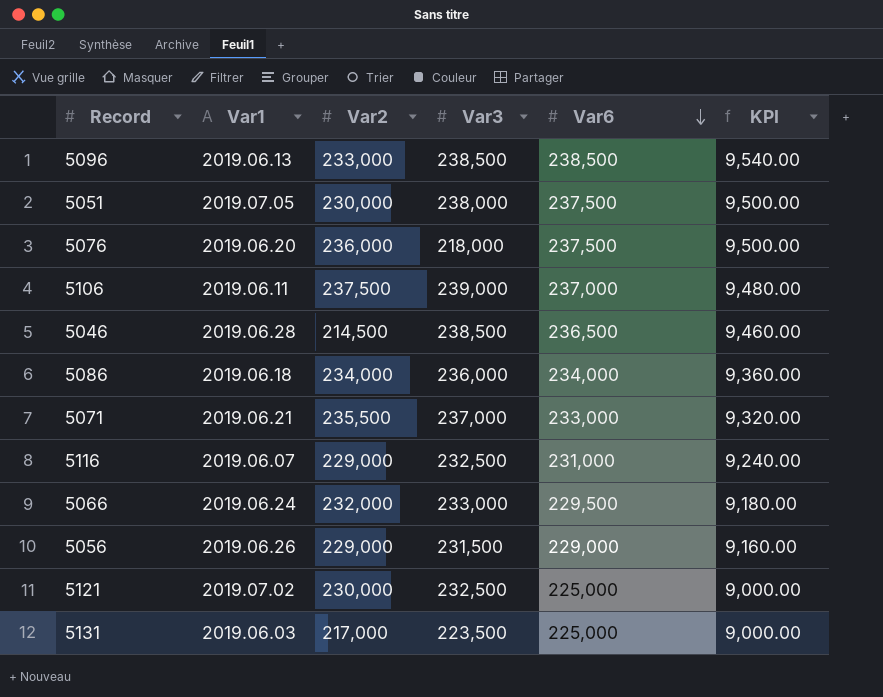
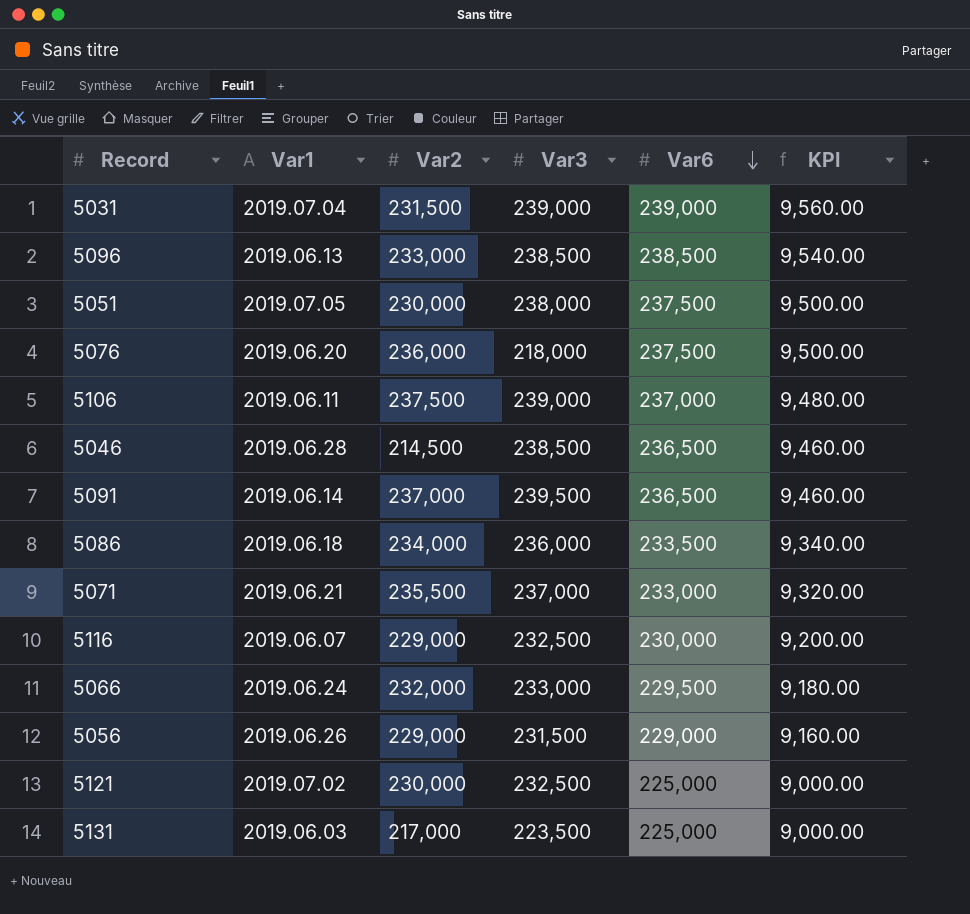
row 5031: none -> 2019.07.04 | 231,500 | 239,000 | 239,000 | 9,560.00
row 5091: none -> 2019.06.14 | 237,000 | 239,500 | 236,500 | 9,460.00
5086 | Var6: 234,000 -> 233,500
5086 | KPI: 9,360.00 -> 9,340.00
5116 | Var6: 231,000 -> 230,000
5116 | KPI: 9,240.00 -> 9,200.00

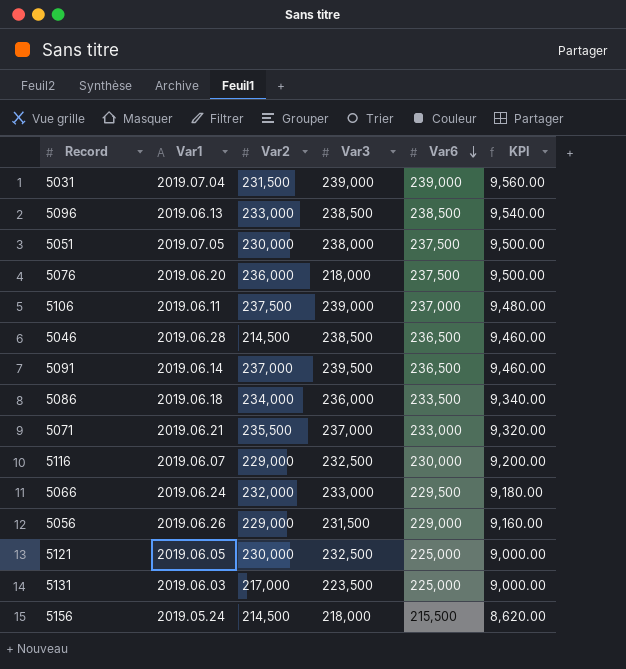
5121 | Var1: 2019.07.02 -> 2019.06.05
row 5156: none -> 2019.05.24 | 214,500 | 218,000 | 215,500 | 8,620.00

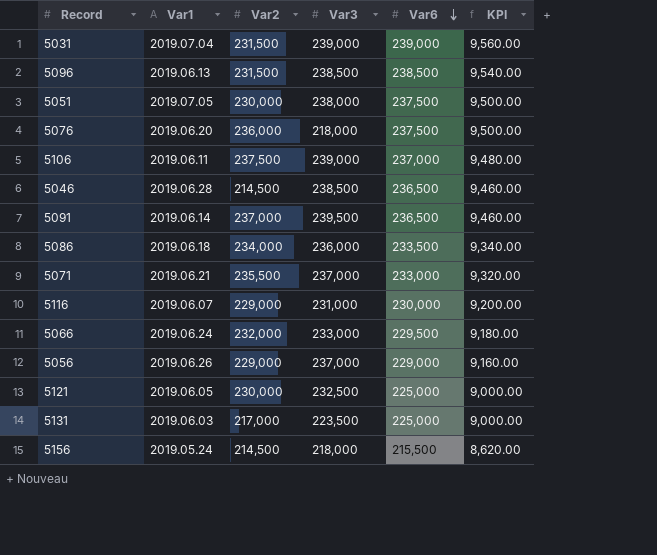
5096 | Var2: 233,000 -> 231,500
5116 | Var3: 232,500 -> 231,000
5056 | Var3: 231,500 -> 237,000

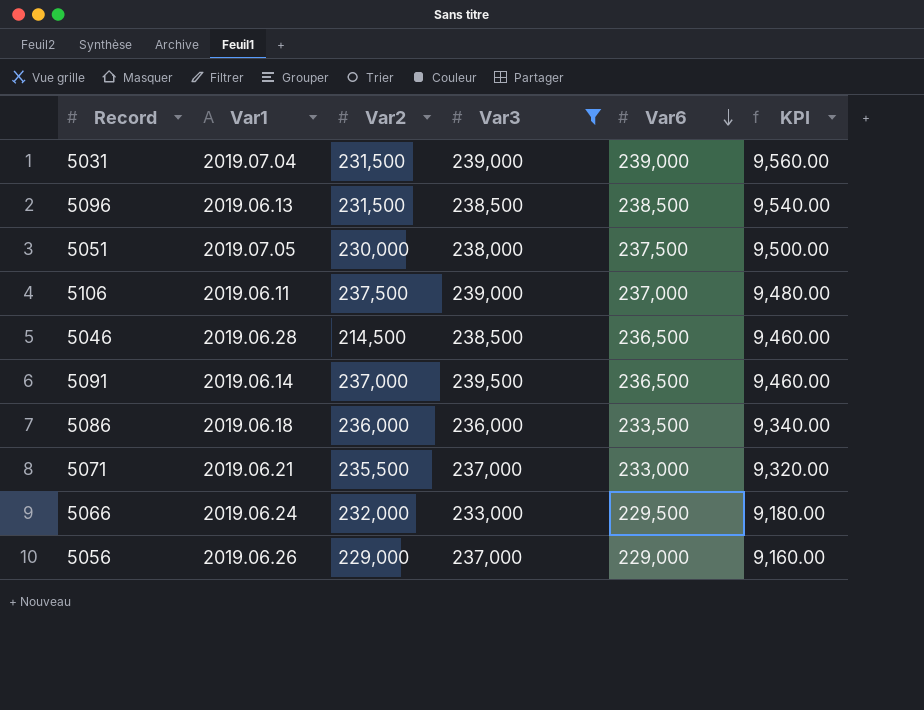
filter: none -> Var3 >= 233,000
5086 | Var2: 234,000 -> 236,000

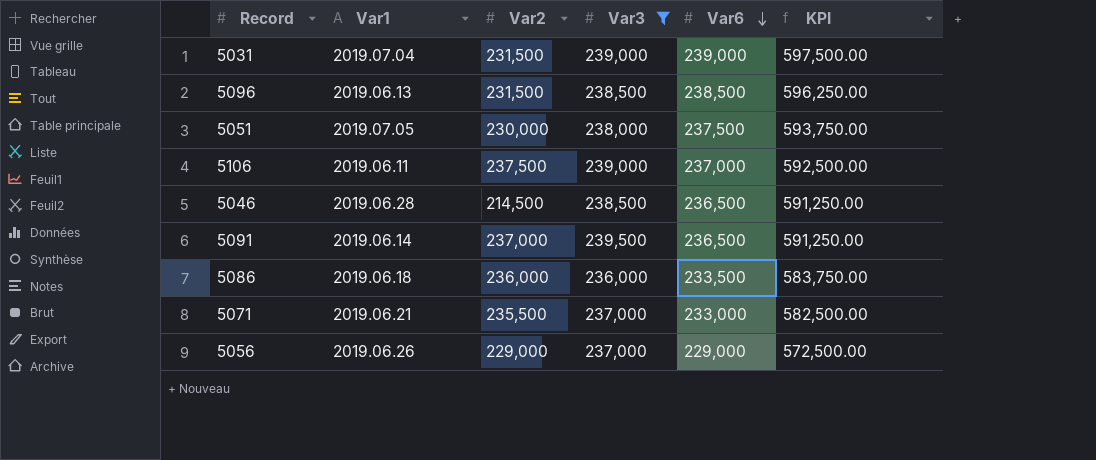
column KPI | formula: [Var6] * 0.04 -> [Var6] * 2.5
row 5066: 2019.06.24 | 232,000 | 233,000 | 229,500 | 9,180.00 -> none

